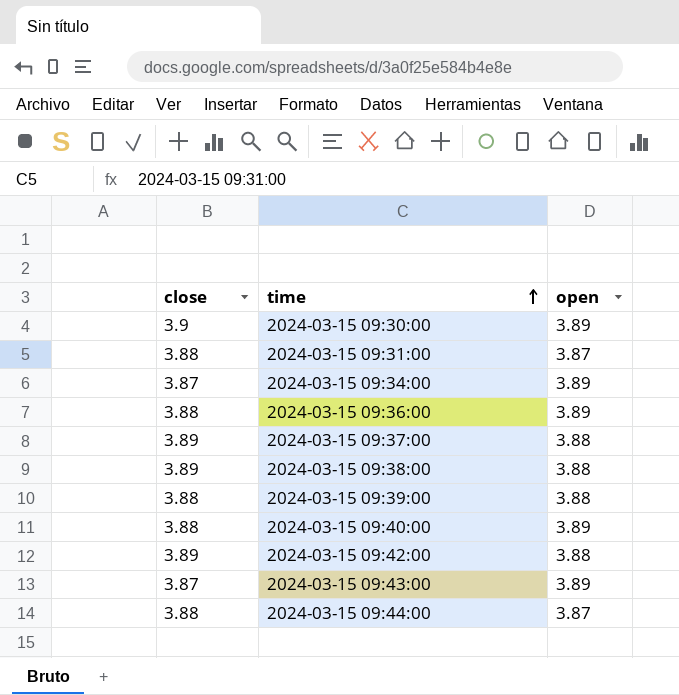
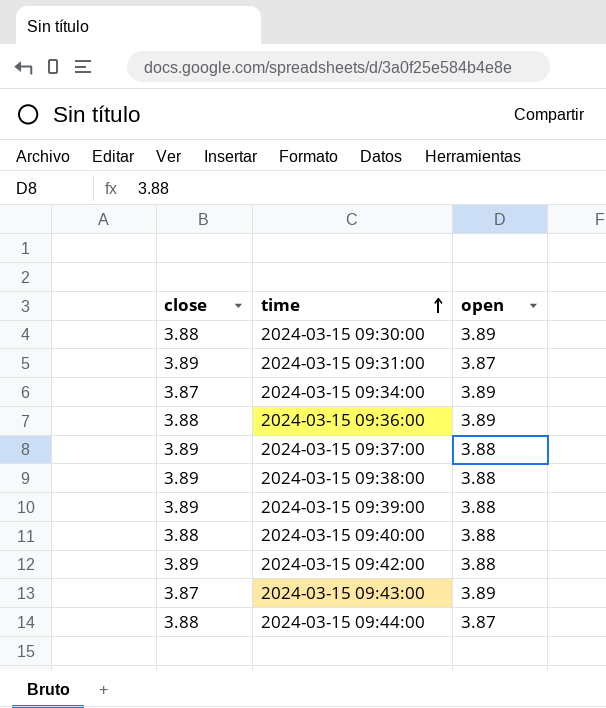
2024-03-15 09:30:00 | close: 3.9 -> 3.88
2024-03-15 09:31:00 | close: 3.88 -> 3.89
2024-03-15 09:39:00 | close: 3.88 -> 3.89
2024-03-15 09:40:00 | open: 3.89 -> 3.88

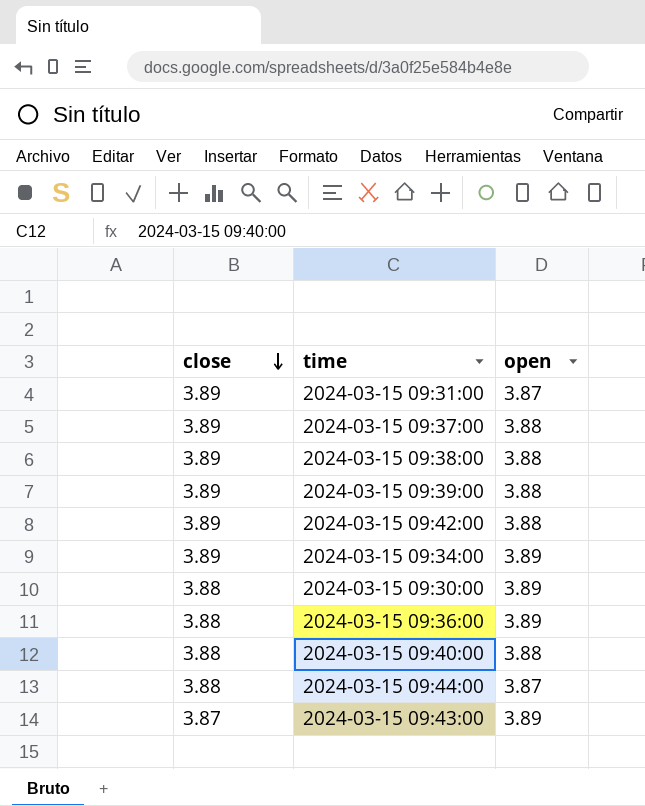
row order: time ascending -> close descending
2024-03-15 09:34:00 | close: 3.87 -> 3.89

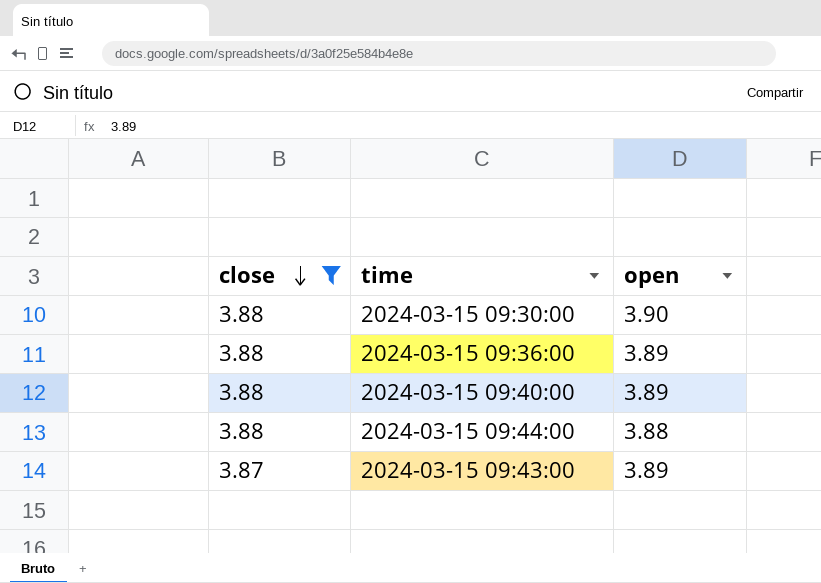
filter: none -> close != 3.89
2024-03-15 09:30:00 | open: 3.89 -> 3.90
2024-03-15 09:40:00 | open: 3.88 -> 3.89
2024-03-15 09:44:00 | open: 3.87 -> 3.88

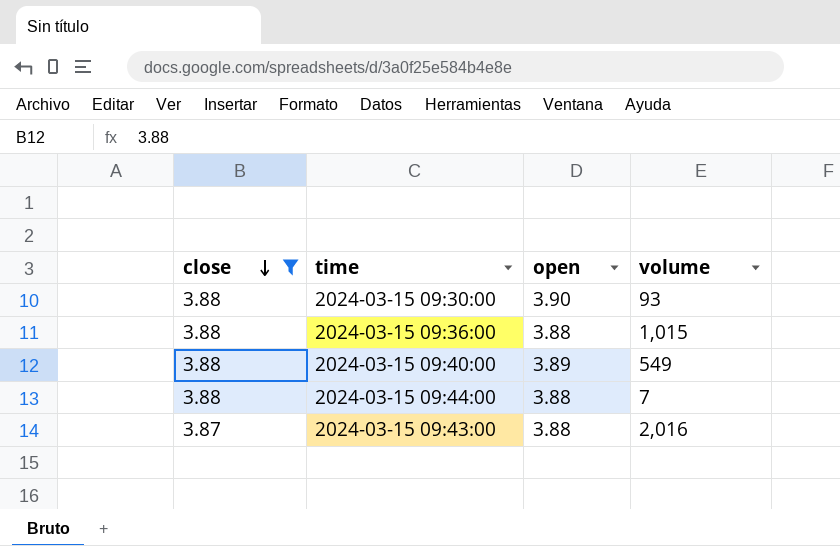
column volume | position: none -> 4
2024-03-15 09:36:00 | open: 3.89 -> 3.88
2024-03-15 09:43:00 | open: 3.89 -> 3.88

